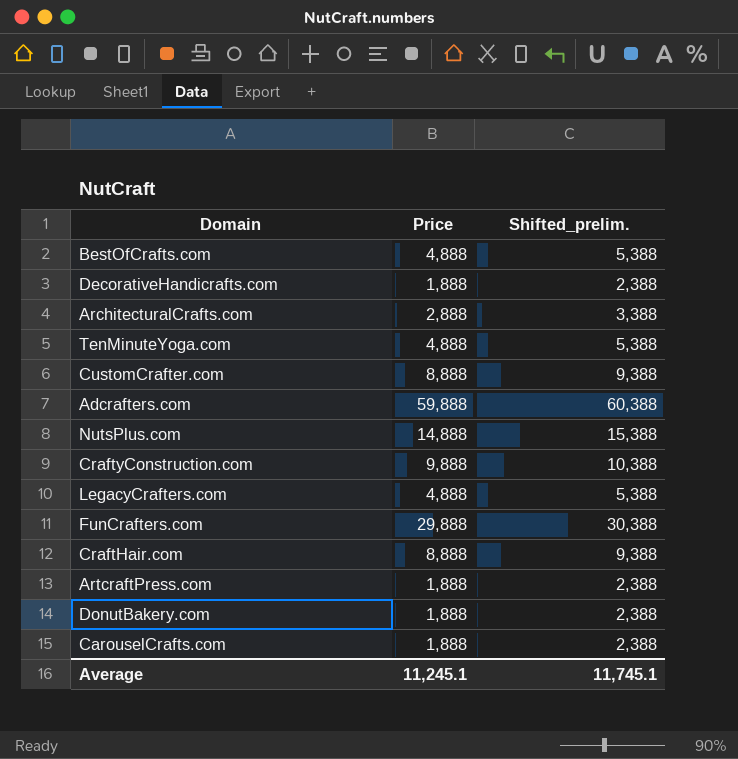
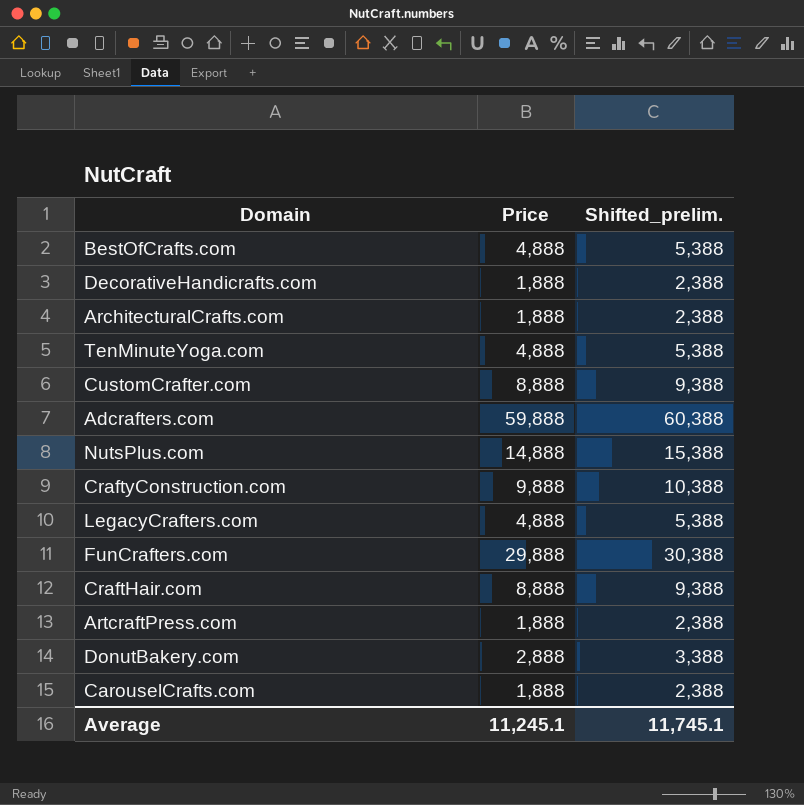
ArchitecturalCrafts.com | Price: 2,888 -> 1,888
ArchitecturalCrafts.com | Shifted_prelim.: 3,388 -> 2,388
DonutBakery.com | Price: 1,888 -> 2,888
DonutBakery.com | Shifted_prelim.: 2,388 -> 3,388

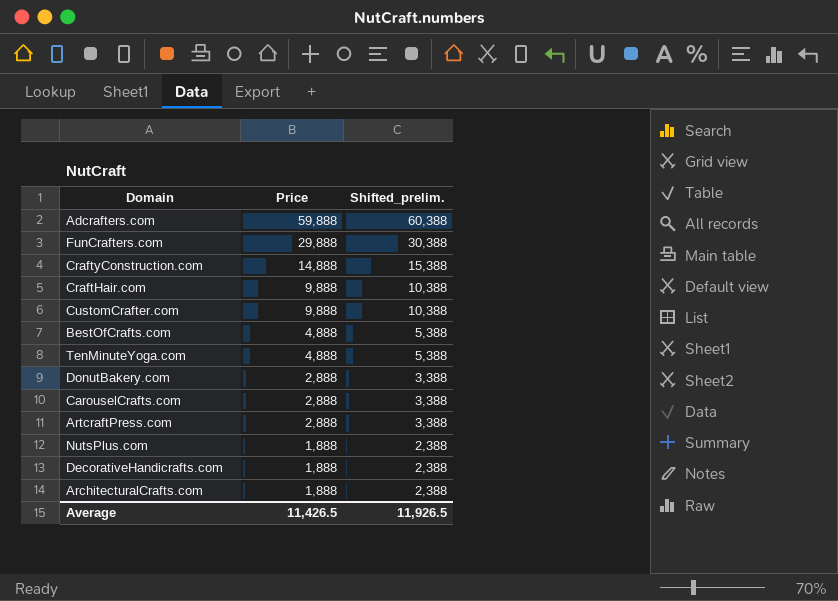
row order: none -> Price descending
row LegacyCrafters.com: 4,888 | 5,388 -> none
CraftyConstruction.com | Price: 9,888 -> 14,888
CraftyConstruction.com | Shifted_prelim.: 10,388 -> 15,388
CraftHair.com | Price: 8,888 -> 9,888
CraftHair.com | Shifted_prelim.: 9,388 -> 10,388
CustomCrafter.com | Price: 8,888 -> 9,888
CustomCrafter.com | Shifted_prelim.: 9,388 -> 10,388
CarouselCrafts.com | Price: 1,888 -> 2,888
CarouselCrafts.com | Shifted_prelim.: 2,388 -> 3,388
ArtcraftPress.com | Price: 1,888 -> 2,888
ArtcraftPress.com | Shifted_prelim.: 2,388 -> 3,388
NutsPlus.com | Price: 14,888 -> 1,888
NutsPlus.com | Shifted_prelim.: 15,388 -> 2,388
Average | Price: 11,245.1 -> 11,426.5
Average | Shifted_prelim.: 11,745.1 -> 11,926.5

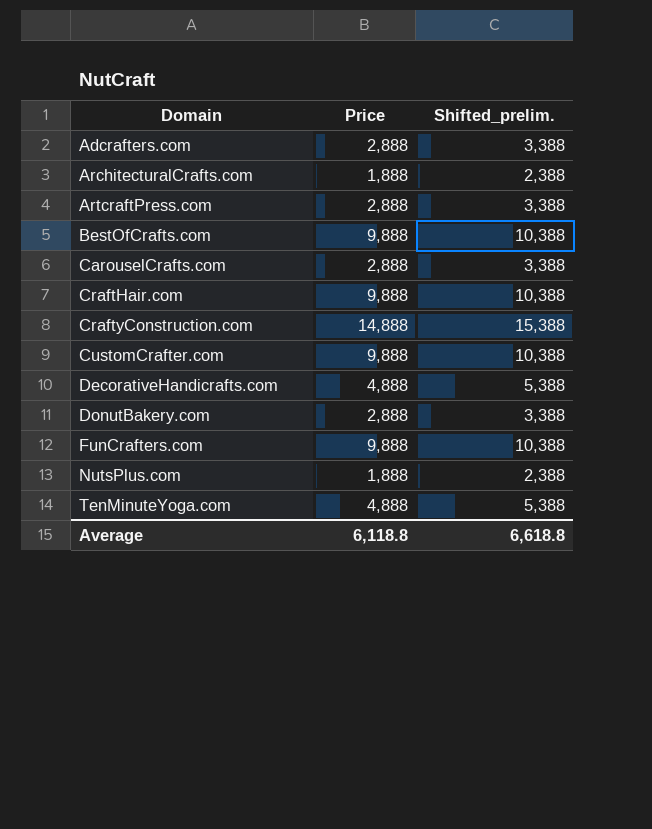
row order: Price descending -> Domain ascending
Adcrafters.com | Price: 59,888 -> 2,888
Adcrafters.com | Shifted_prelim.: 60,388 -> 3,388
BestOfCrafts.com | Price: 4,888 -> 9,888
BestOfCrafts.com | Shifted_prelim.: 5,388 -> 10,388
DecorativeHandicrafts.com | Price: 1,888 -> 4,888
DecorativeHandicrafts.com | Shifted_prelim.: 2,388 -> 5,388
FunCrafters.com | Price: 29,888 -> 9,888
FunCrafters.com | Shifted_prelim.: 30,388 -> 10,388
Average | Price: 11,426.5 -> 6,118.8
Average | Shifted_prelim.: 11,926.5 -> 6,618.8

